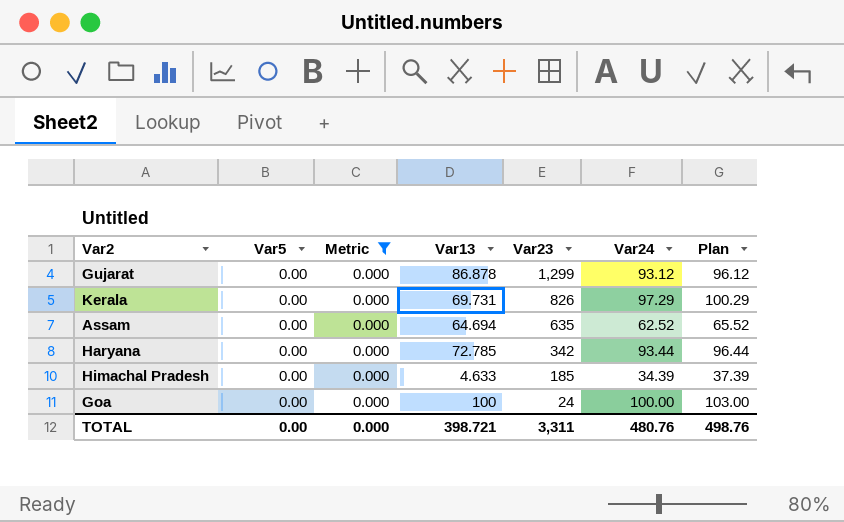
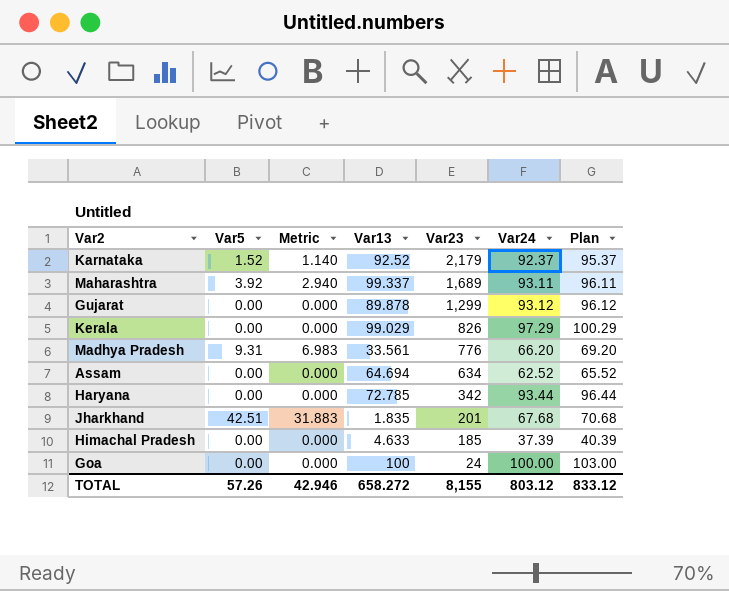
filter: Metric = 0.000 -> none
Gujarat | Var13: 86.878 -> 89.878
Kerala | Var13: 69.731 -> 99.029
Assam | Var23: 635 -> 634
Himachal Pradesh | Var24: 34.39 -> 37.39
Himachal Pradesh | Plan: 37.39 -> 40.39
TOTAL | Var5: 0.00 -> 57.26
TOTAL | Metric: 0.000 -> 42.946
TOTAL | Var13: 398.721 -> 658.272
TOTAL | Var23: 3,311 -> 8,155
TOTAL | Var24: 480.76 -> 803.12
TOTAL | Plan: 498.76 -> 833.12

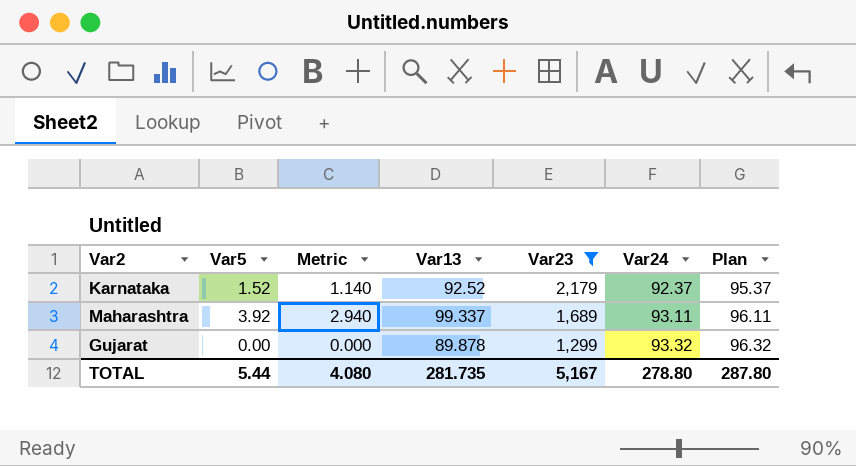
filter: none -> Var23 >= 1,299
Gujarat | Var24: 93.12 -> 93.32
Gujarat | Plan: 96.12 -> 96.32
TOTAL | Var5: 57.26 -> 5.44
TOTAL | Metric: 42.946 -> 4.080
TOTAL | Var13: 658.272 -> 281.735
TOTAL | Var23: 8,155 -> 5,167
TOTAL | Var24: 803.12 -> 278.80
TOTAL | Plan: 833.12 -> 287.80

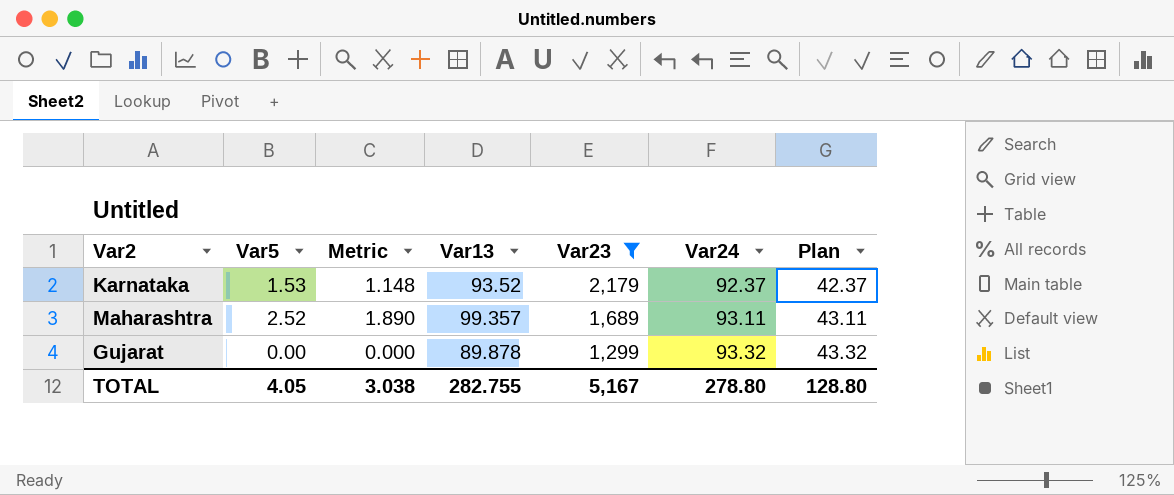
column Plan | formula: [Var24] + 3 -> [Var24] - 50
Karnataka | Var5: 1.52 -> 1.53
Karnataka | Metric: 1.140 -> 1.148
Karnataka | Var13: 92.52 -> 93.52
Maharashtra | Var5: 3.92 -> 2.52
Maharashtra | Metric: 2.940 -> 1.890
Maharashtra | Var13: 99.337 -> 99.357
TOTAL | Var5: 5.44 -> 4.05
TOTAL | Metric: 4.080 -> 3.038
TOTAL | Var13: 281.735 -> 282.755
TOTAL | Plan: 287.80 -> 128.80

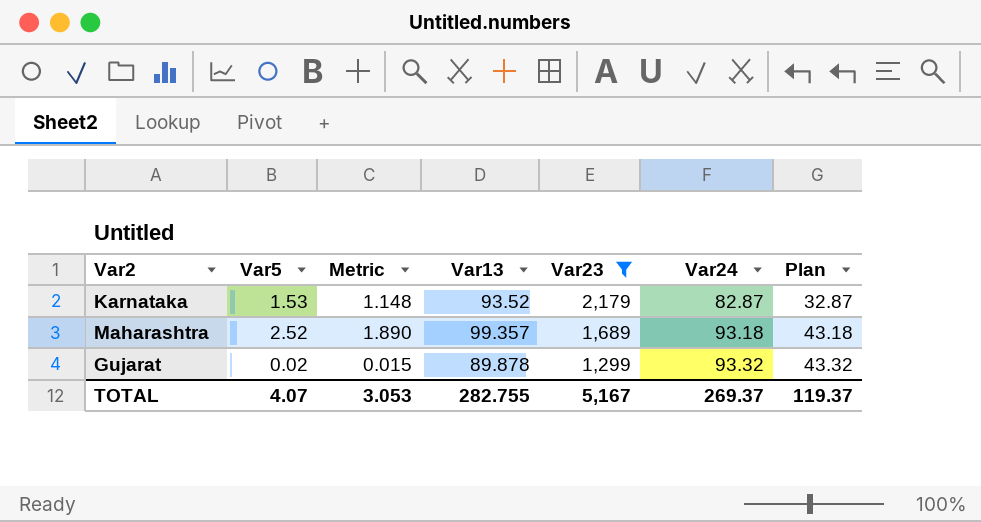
Karnataka | Var24: 92.37 -> 82.87
Karnataka | Plan: 42.37 -> 32.87
Maharashtra | Var24: 93.11 -> 93.18
Maharashtra | Plan: 43.11 -> 43.18
Gujarat | Var5: 0.00 -> 0.02
Gujarat | Metric: 0.000 -> 0.015
TOTAL | Var5: 4.05 -> 4.07
TOTAL | Metric: 3.038 -> 3.053
TOTAL | Var24: 278.80 -> 269.37
TOTAL | Plan: 128.80 -> 119.37

